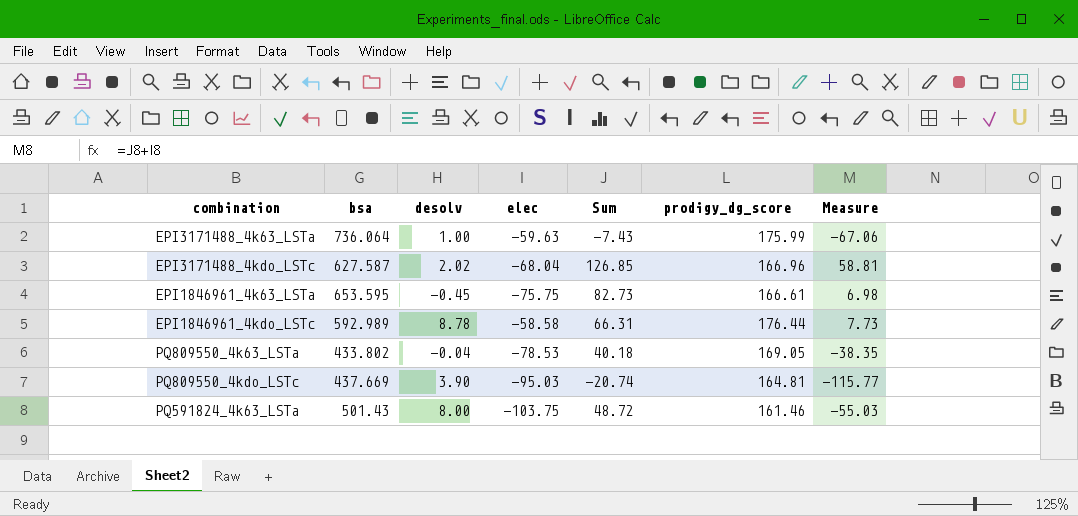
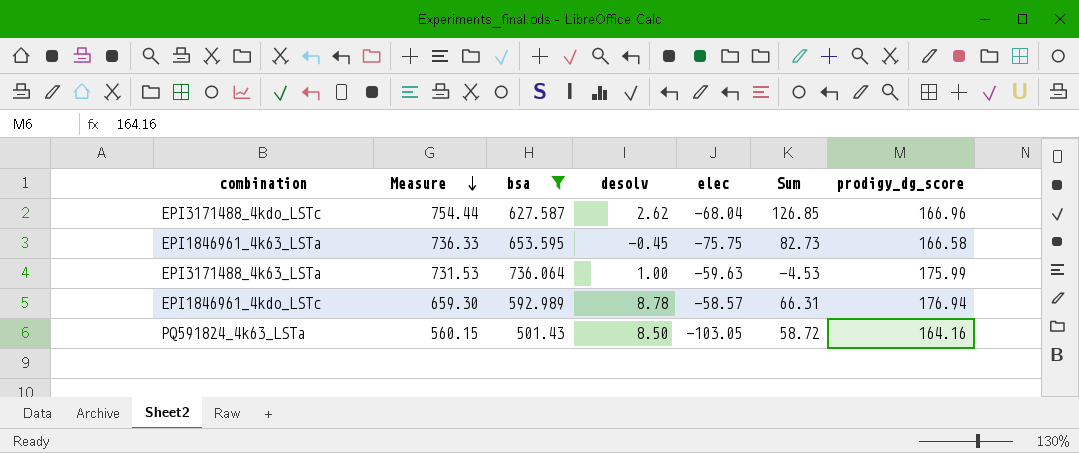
filter: none -> bsa >= 501.43
row order: none -> Measure descending
column Measure | formula: [elec] + [Sum] -> [bsa] + [Sum]
column Measure | position: 7 -> 2
EPI3171488_4kdo_LSTc | desolv: 2.02 -> 2.62
EPI1846961_4k63_LSTa | prodigy_dg_score: 166.61 -> 166.58
EPI3171488_4k63_LSTa | Sum: -7.43 -> -4.53
EPI1846961_4kdo_LSTc | elec: -58.58 -> -58.57
EPI1846961_4kdo_LSTc | prodigy_dg_score: 176.44 -> 176.94
PQ591824_4k63_LSTa | desolv: 8.00 -> 8.50
PQ591824_4k63_LSTa | elec: -103.75 -> -103.05
PQ591824_4k63_LSTa | Sum: 48.72 -> 58.72
PQ591824_4k63_LSTa | prodigy_dg_score: 161.46 -> 164.16

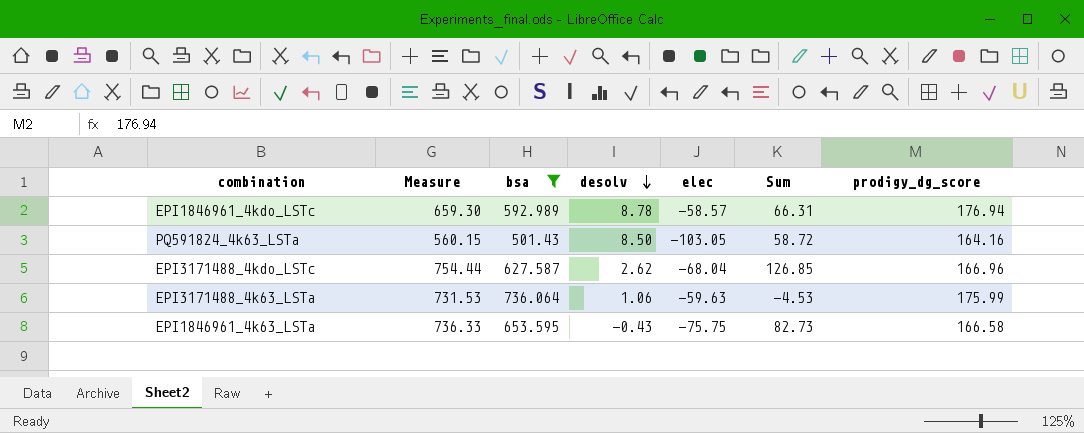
row order: Measure descending -> desolv descending
EPI3171488_4k63_LSTa | desolv: 1.00 -> 1.06
EPI1846961_4k63_LSTa | desolv: -0.45 -> -0.43

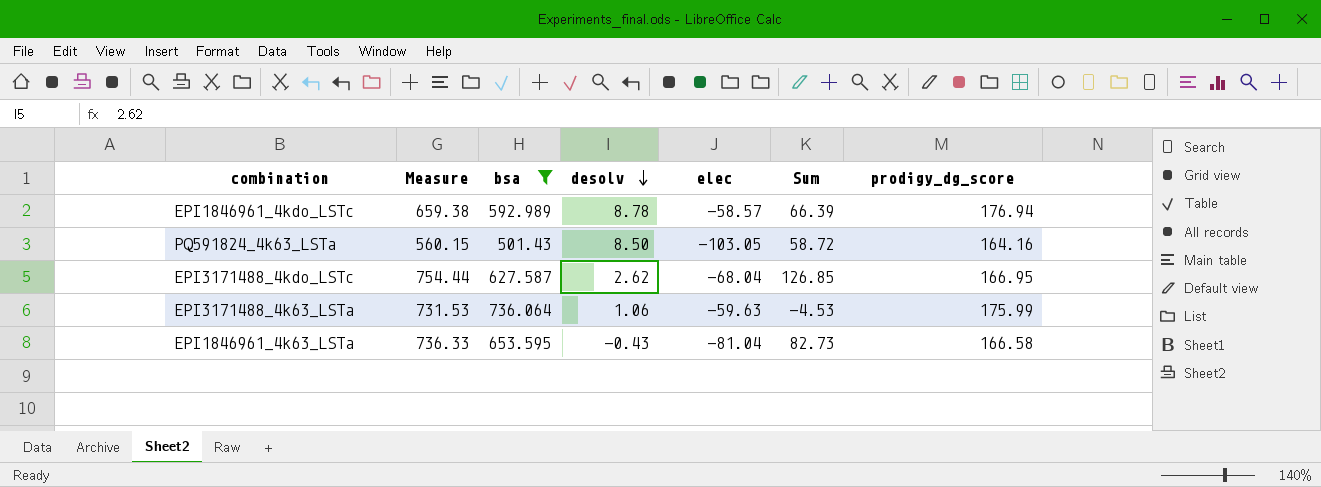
EPI1846961_4kdo_LSTc | Measure: 659.30 -> 659.38
EPI1846961_4kdo_LSTc | Sum: 66.31 -> 66.39
EPI3171488_4kdo_LSTc | prodigy_dg_score: 166.96 -> 166.95
EPI1846961_4k63_LSTa | elec: -75.75 -> -81.04

